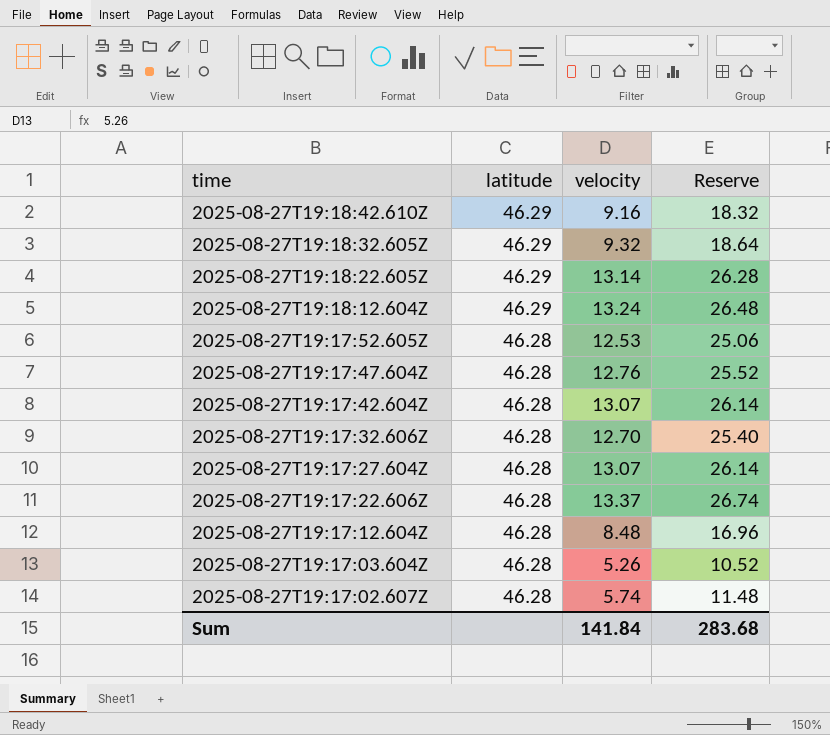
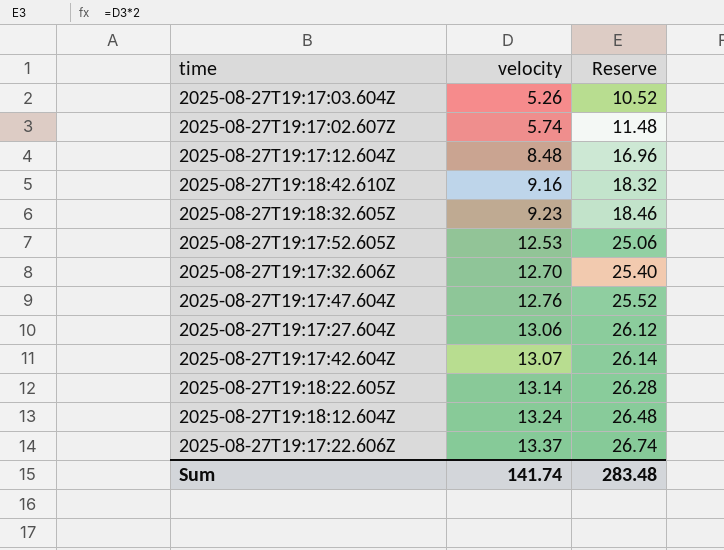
row order: time descending -> velocity ascending
column latitude | position: 2 -> none
2025-08-27T19:18:32.605Z | velocity: 9.32 -> 9.23
2025-08-27T19:18:32.605Z | Reserve: 18.64 -> 18.46
2025-08-27T19:17:27.604Z | velocity: 13.07 -> 13.06
2025-08-27T19:17:27.604Z | Reserve: 26.14 -> 26.12
Sum | velocity: 141.84 -> 141.74
Sum | Reserve: 283.68 -> 283.48

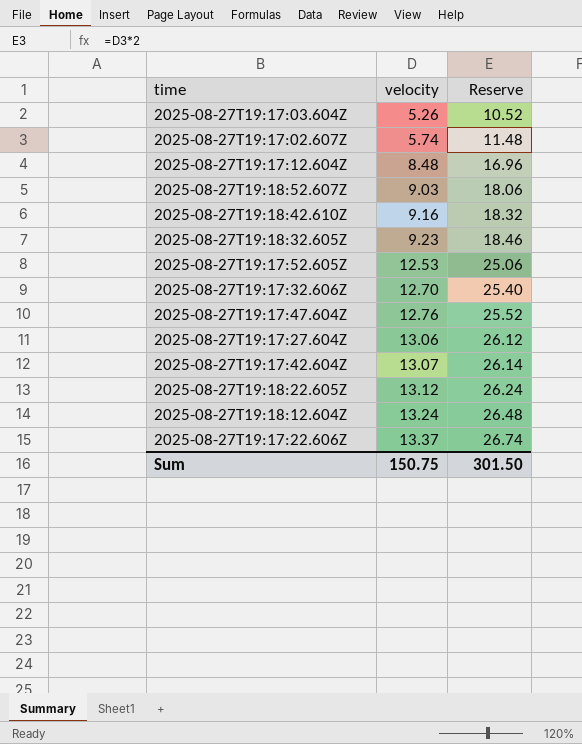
row 2025-08-27T19:18:52.607Z: none -> 9.03 | 18.06
2025-08-27T19:18:22.605Z | velocity: 13.14 -> 13.12
2025-08-27T19:18:22.605Z | Reserve: 26.28 -> 26.24
Sum | velocity: 141.74 -> 150.75
Sum | Reserve: 283.48 -> 301.50

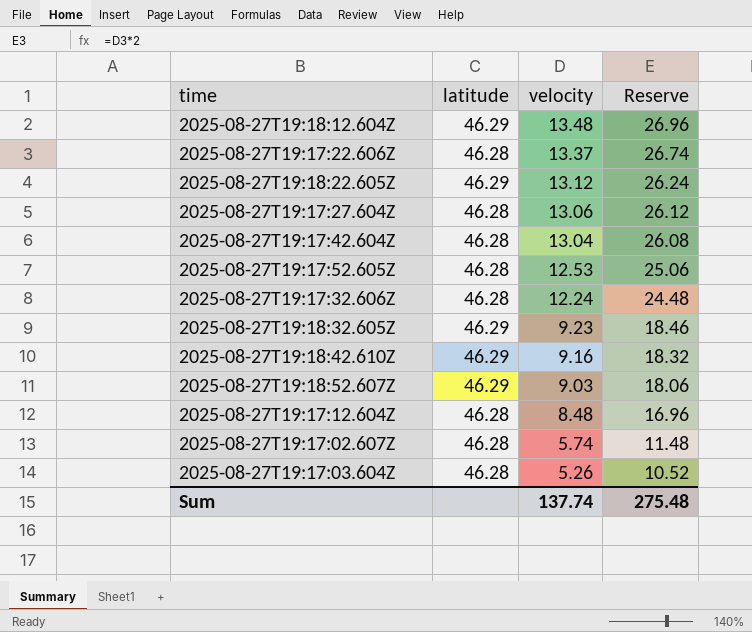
row order: velocity ascending -> velocity descending
column latitude | position: none -> 2
row 2025-08-27T19:17:47.604Z: 12.76 | 25.52 -> none
2025-08-27T19:18:12.604Z | velocity: 13.24 -> 13.48
2025-08-27T19:18:12.604Z | Reserve: 26.48 -> 26.96
2025-08-27T19:17:42.604Z | velocity: 13.07 -> 13.04
2025-08-27T19:17:42.604Z | Reserve: 26.14 -> 26.08
2025-08-27T19:17:32.606Z | velocity: 12.70 -> 12.24
2025-08-27T19:17:32.606Z | Reserve: 25.40 -> 24.48
Sum | velocity: 150.75 -> 137.74
Sum | Reserve: 301.50 -> 275.48

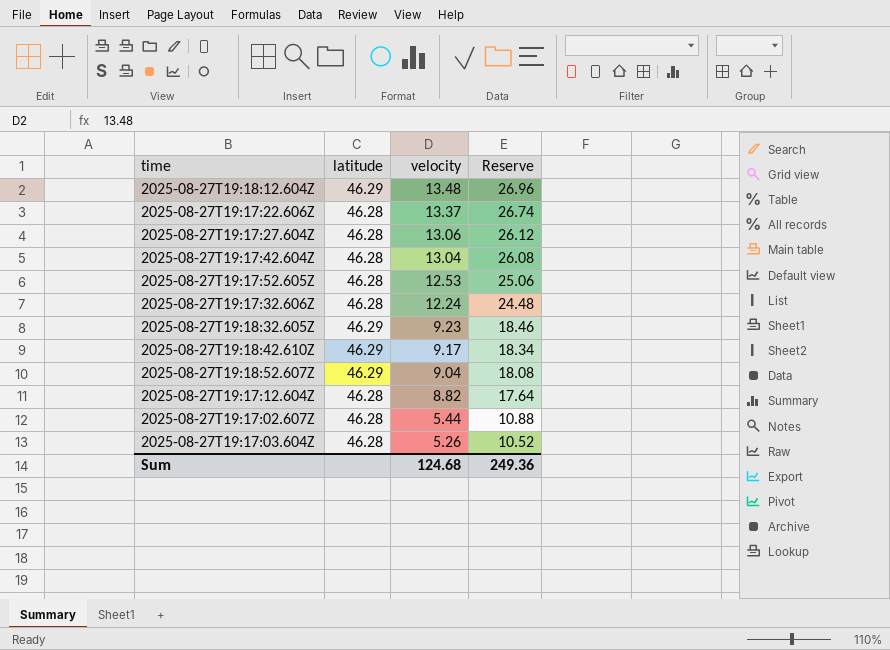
row 2025-08-27T19:18:22.605Z: 46.29 | 13.12 | 26.24 -> none
2025-08-27T19:18:42.610Z | velocity: 9.16 -> 9.17
2025-08-27T19:18:42.610Z | Reserve: 18.32 -> 18.34
2025-08-27T19:18:52.607Z | velocity: 9.03 -> 9.04
2025-08-27T19:18:52.607Z | Reserve: 18.06 -> 18.08
2025-08-27T19:17:12.604Z | velocity: 8.48 -> 8.82
2025-08-27T19:17:12.604Z | Reserve: 16.96 -> 17.64
2025-08-27T19:17:02.607Z | velocity: 5.74 -> 5.44
2025-08-27T19:17:02.607Z | Reserve: 11.48 -> 10.88
Sum | velocity: 137.74 -> 124.68
Sum | Reserve: 275.48 -> 249.36

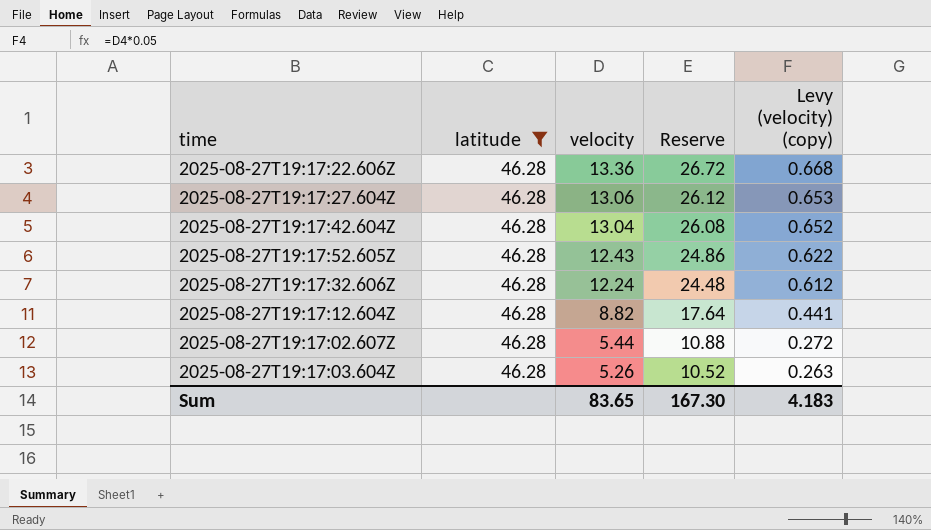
filter: none -> latitude = 46.28
column Levy (velocity) (copy) | formula: none -> [velocity] * 0.05
2025-08-27T19:17:22.606Z | velocity: 13.37 -> 13.36
2025-08-27T19:17:22.606Z | Reserve: 26.74 -> 26.72
2025-08-27T19:17:52.605Z | velocity: 12.53 -> 12.43
2025-08-27T19:17:52.605Z | Reserve: 25.06 -> 24.86
Sum | velocity: 124.68 -> 83.65
Sum | Reserve: 249.36 -> 167.30

